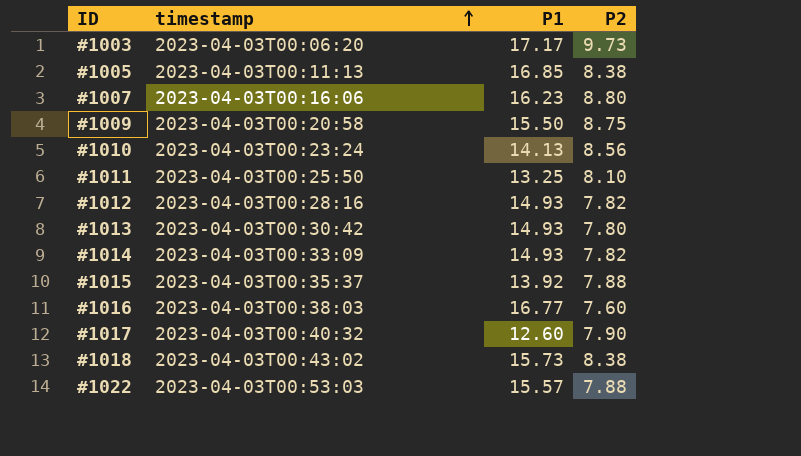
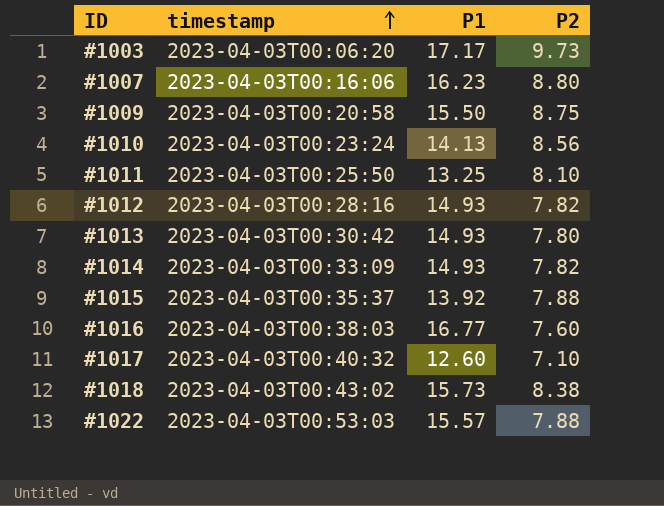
row #1005: 2023-04-03T00:11:13 | 16.85 | 8.38 -> none
#1017 | P2: 7.90 -> 7.10

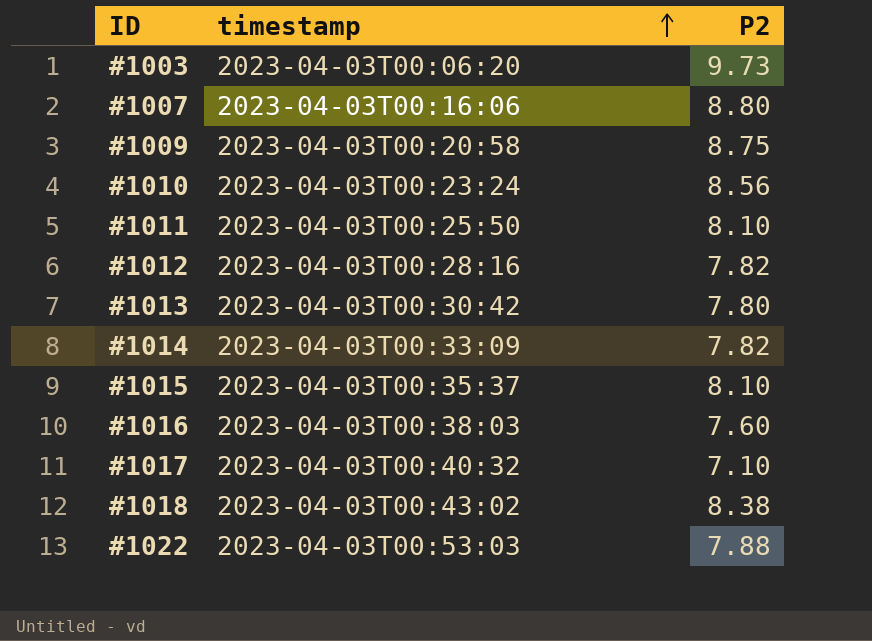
column P1 | position: 3 -> none
#1015 | P2: 7.88 -> 8.10

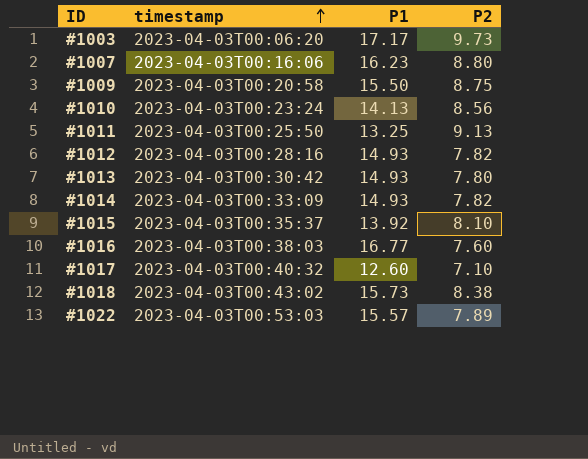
column P1 | position: none -> 3
#1011 | P2: 8.10 -> 9.13
#1022 | P2: 7.88 -> 7.89

